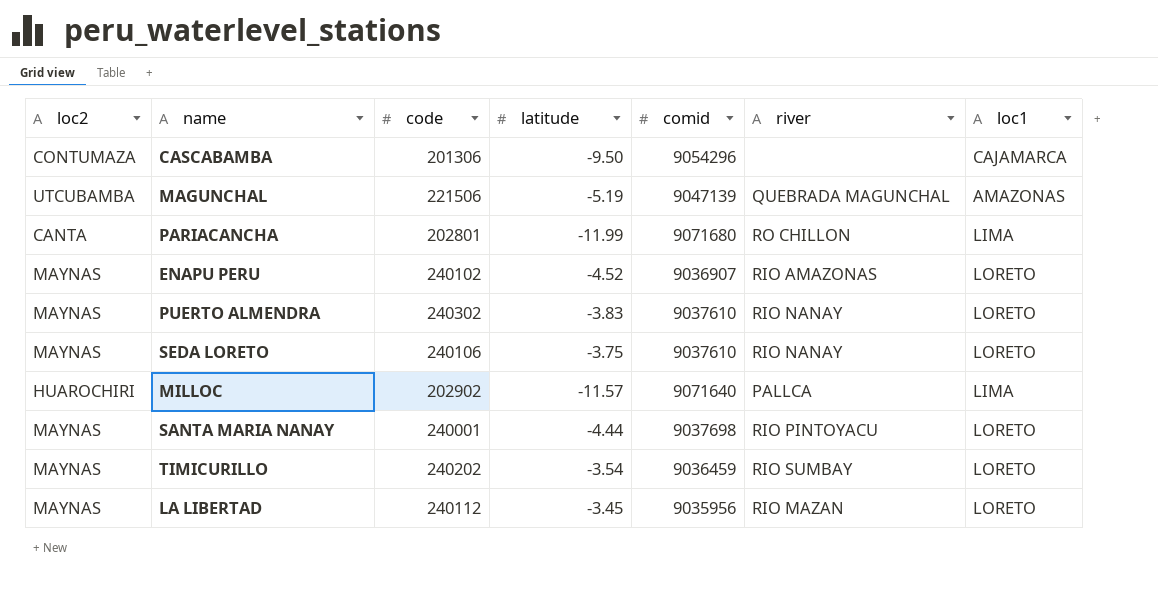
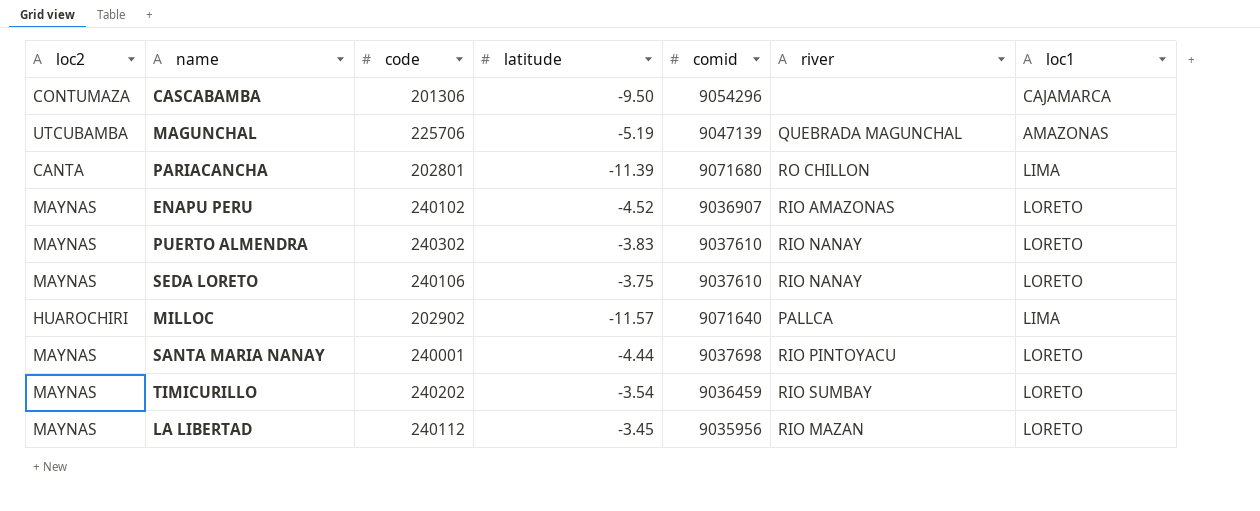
MAGUNCHAL | code: 221506 -> 225706
PARIACANCHA | latitude: -11.99 -> -11.39

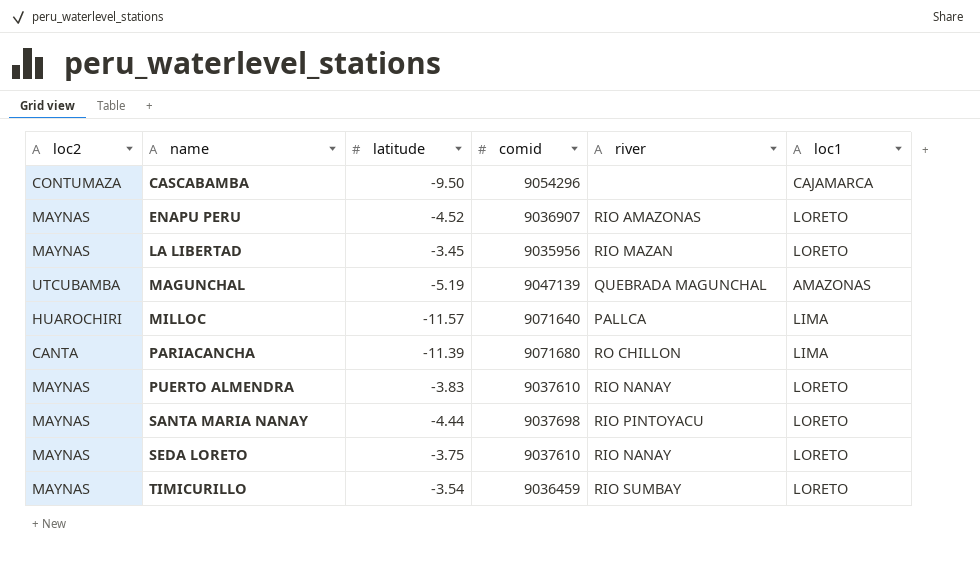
row order: none -> name ascending
column code | position: 3 -> none

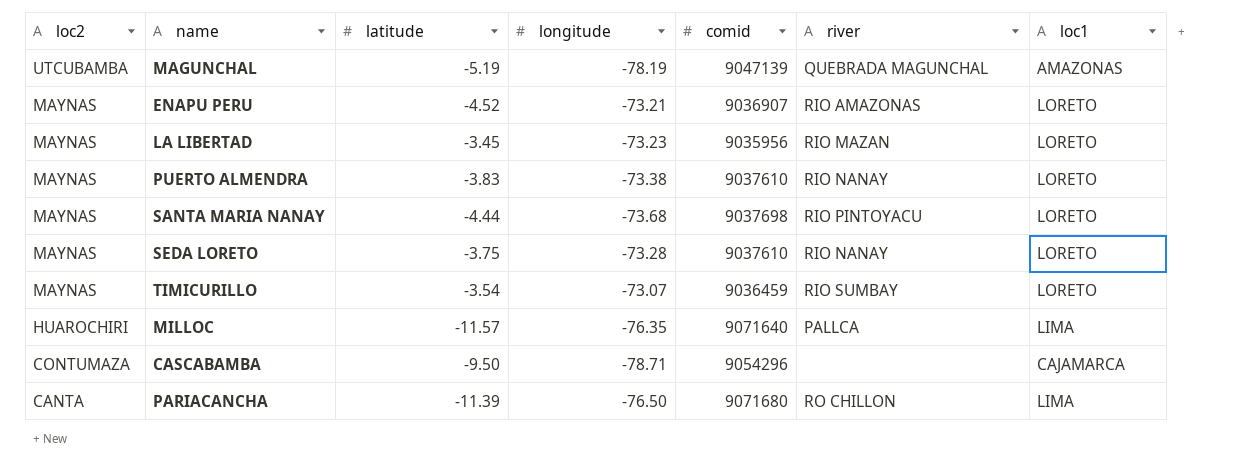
row order: name ascending -> loc2 descending
column longitude | position: none -> 4

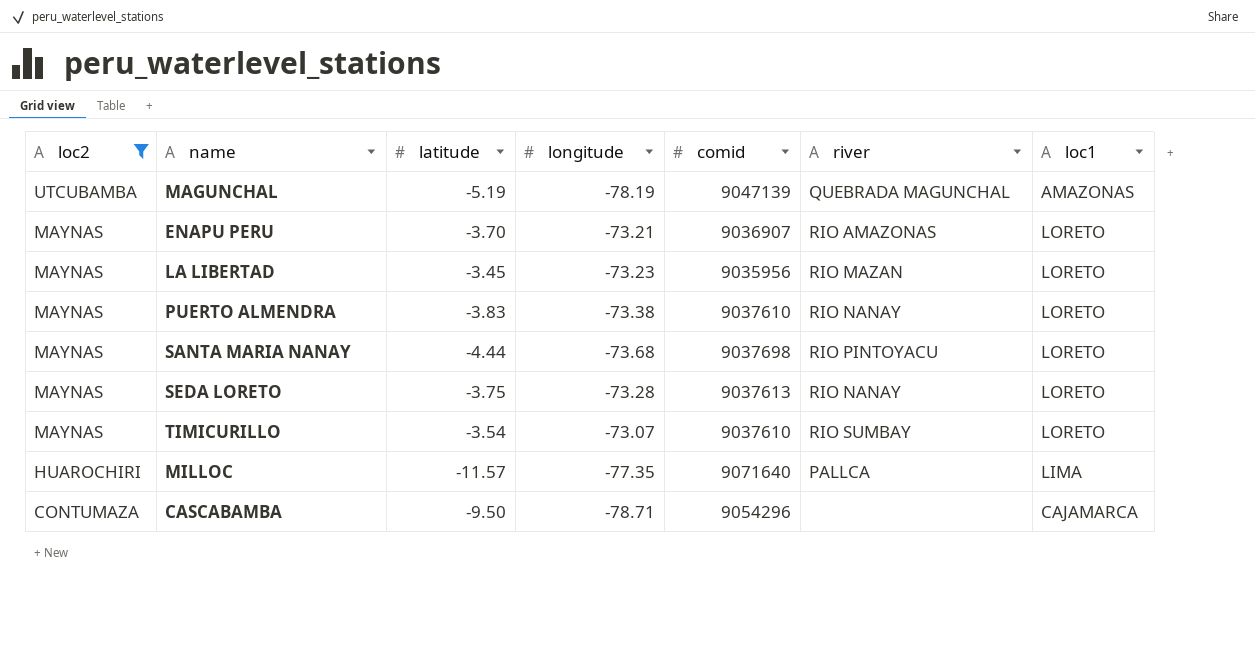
filter: none -> loc2 != CANTA
ENAPU PERU | latitude: -4.52 -> -3.70
SEDA LORETO | comid: 9037610 -> 9037613
TIMICURILLO | comid: 9036459 -> 9037610
MILLOC | longitude: -76.35 -> -77.35

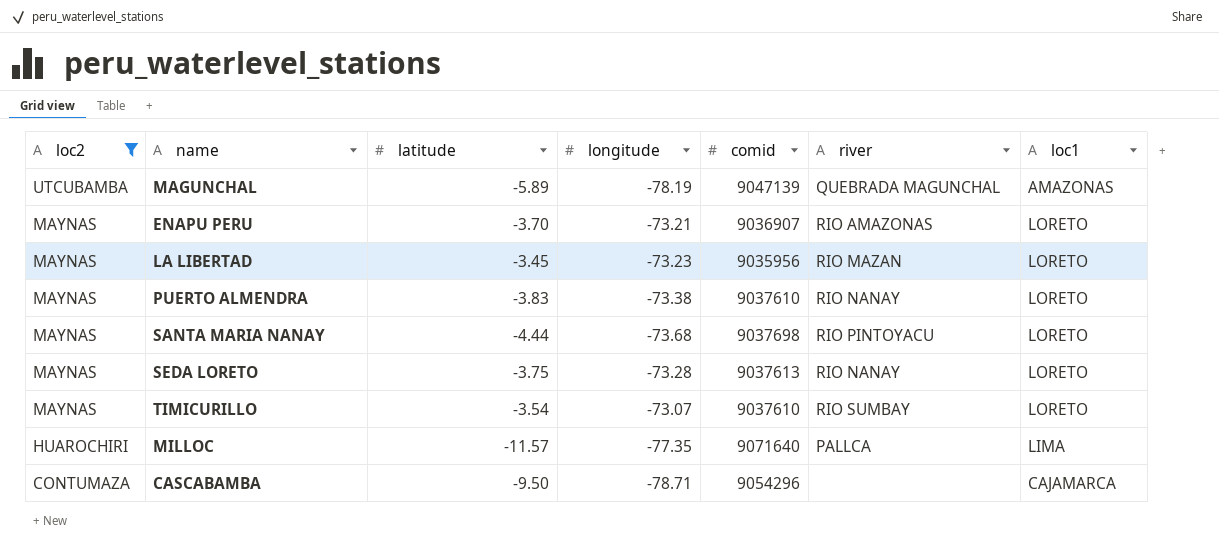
MAGUNCHAL | latitude: -5.19 -> -5.89

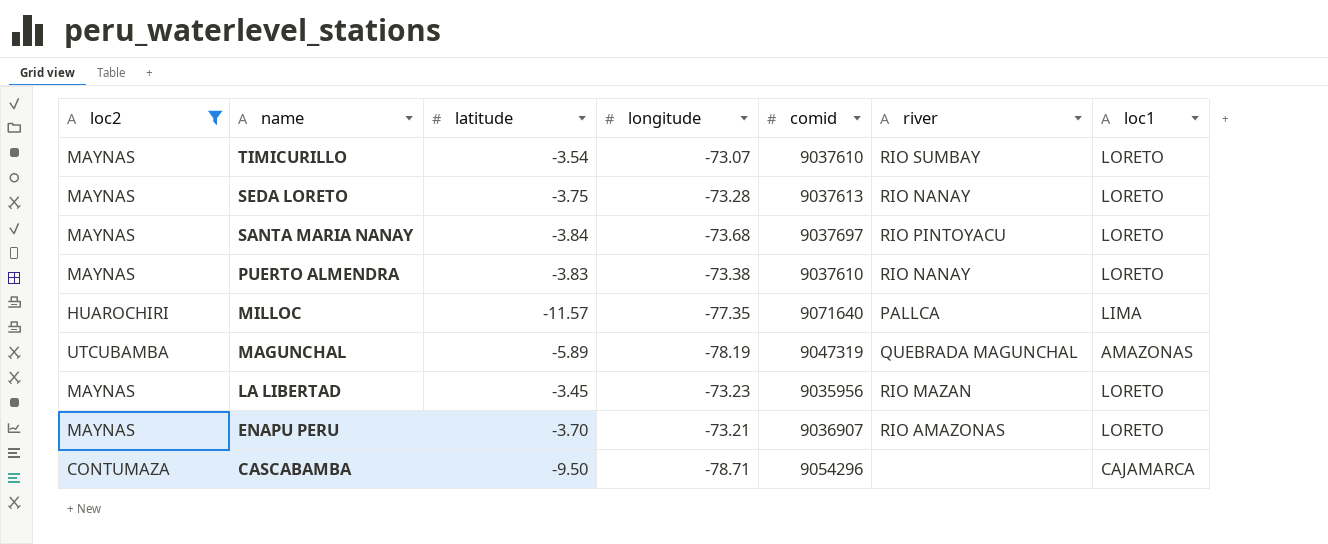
row order: loc2 descending -> name descending
SANTA MARIA NANAY | latitude: -4.44 -> -3.84
SANTA MARIA NANAY | comid: 9037698 -> 9037697
MAGUNCHAL | comid: 9047139 -> 9047319

